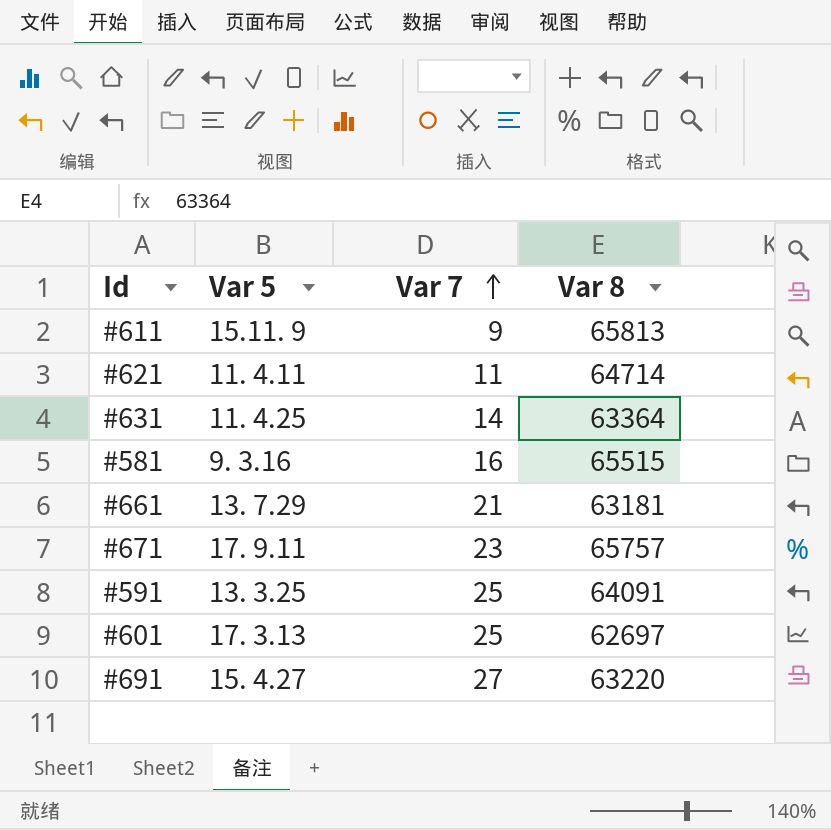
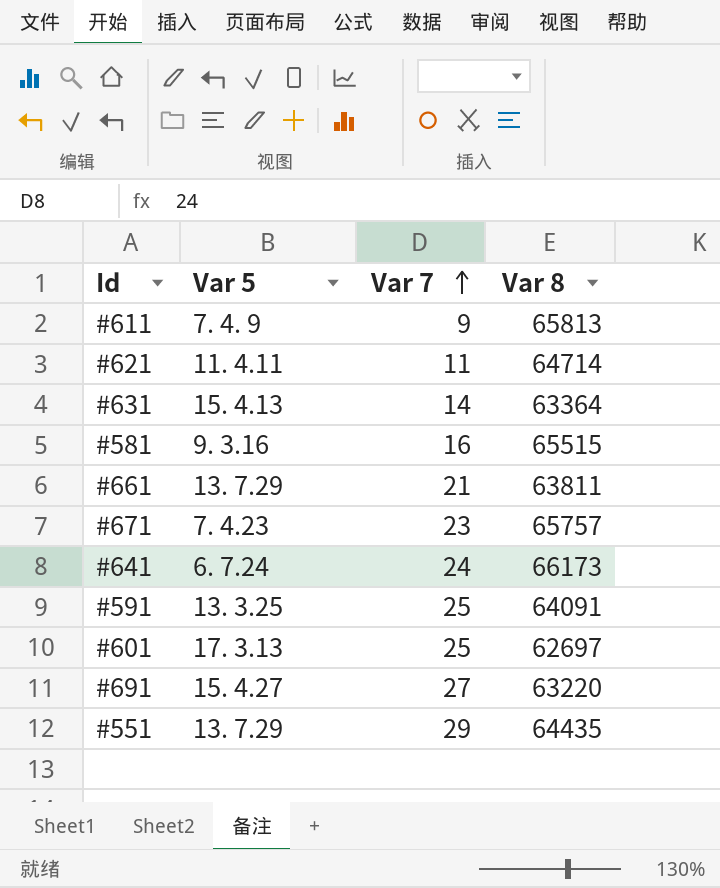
#611 | Var 5: 15.11. 9 -> 7. 4. 9
#631 | Var 5: 11. 4.25 -> 15. 4.13
#661 | Var 8: 63181 -> 63811
#671 | Var 5: 17. 9.11 -> 7. 4.23
row #641: none -> 6. 7.24 | 24 | 66173
row #551: none -> 13. 7.29 | 29 | 64435

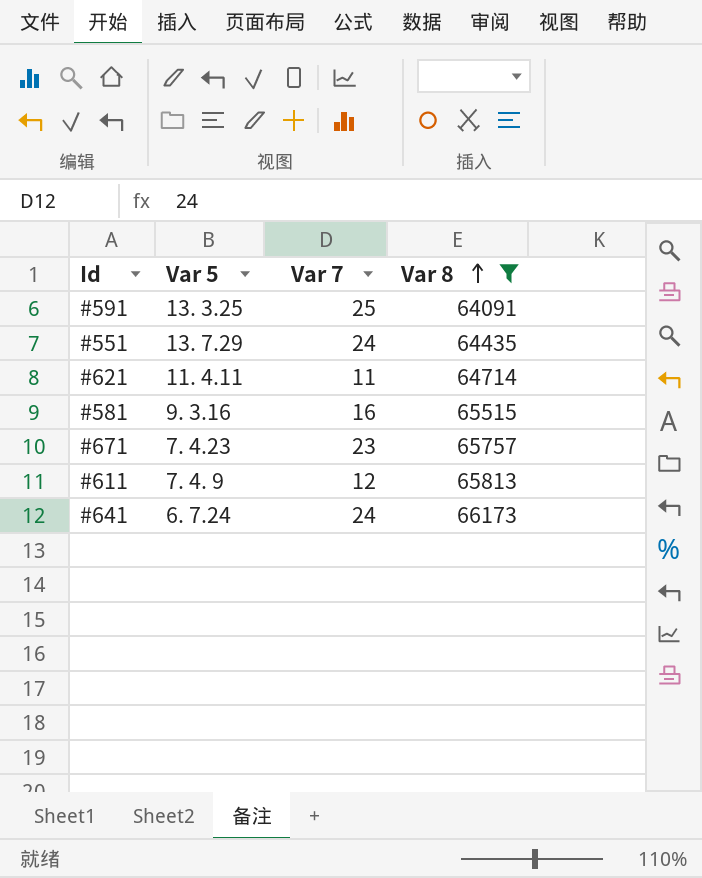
filter: none -> Var 8 >= 64091
row order: Var 7 ascending -> Var 8 ascending
#551 | Var 7: 29 -> 24
#611 | Var 7: 9 -> 12

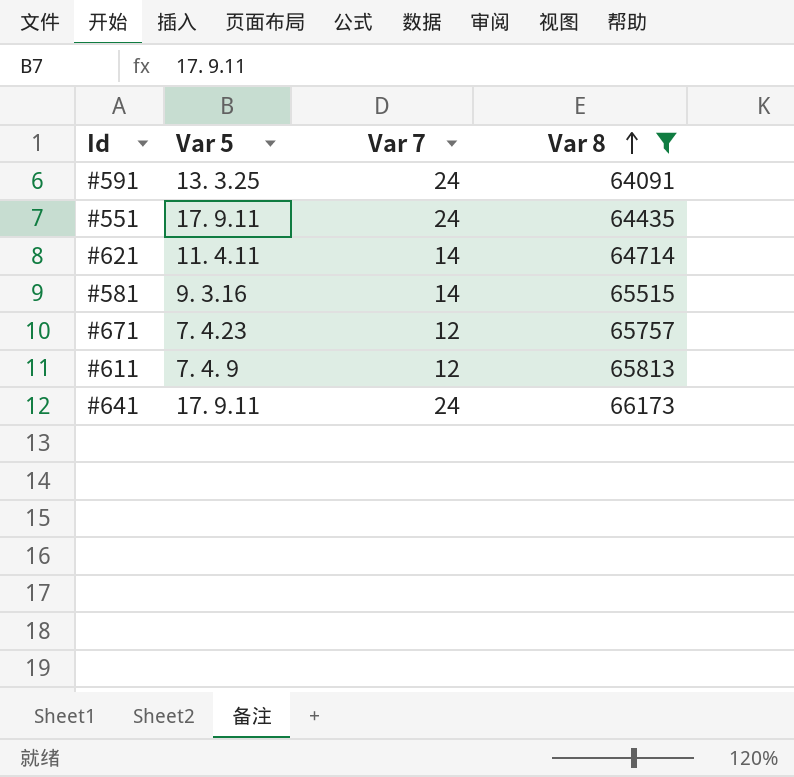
#591 | Var 7: 25 -> 24
#551 | Var 5: 13. 7.29 -> 17. 9.11
#621 | Var 7: 11 -> 14
#581 | Var 7: 16 -> 14
#671 | Var 7: 23 -> 12
#641 | Var 5: 6. 7.24 -> 17. 9.11

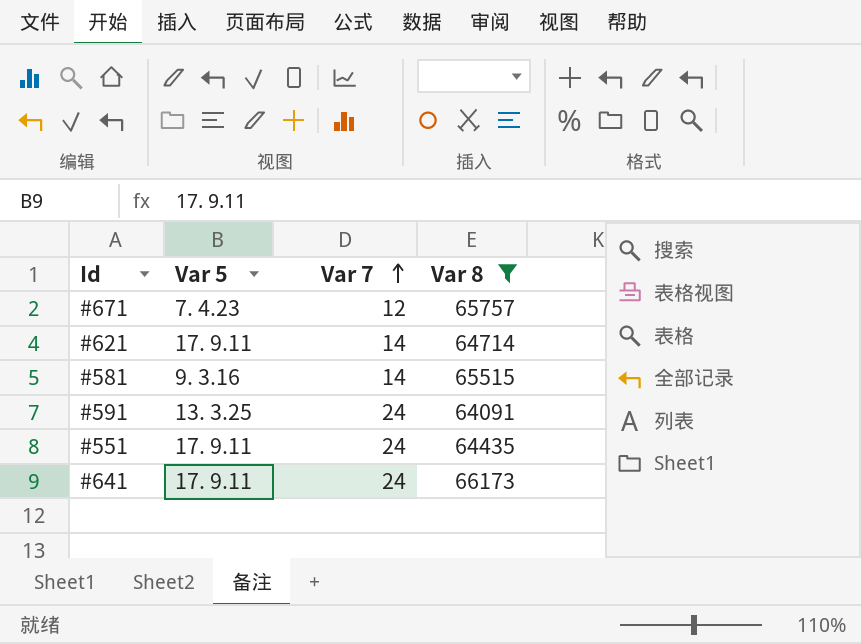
row order: Var 8 ascending -> Var 7 ascending
row #611: 7. 4. 9 | 12 | 65813 -> none
#621 | Var 5: 11. 4.11 -> 17. 9.11

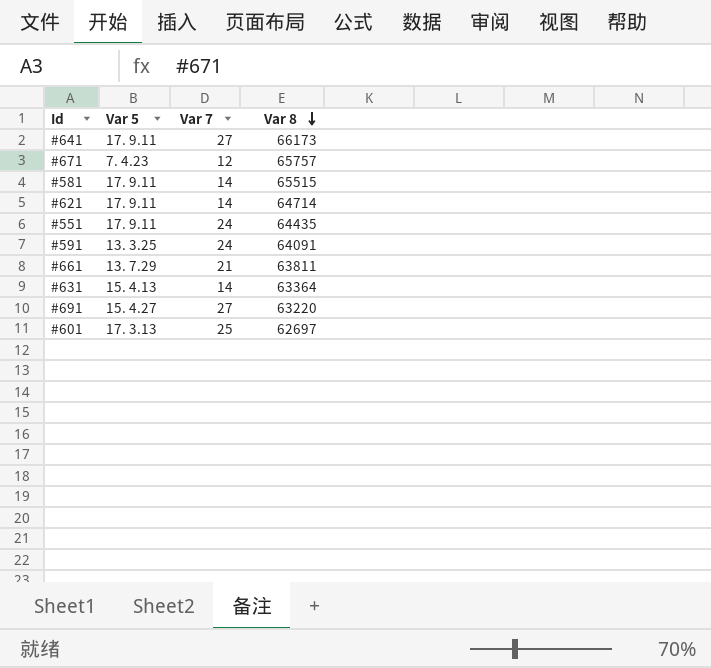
filter: Var 8 >= 64091 -> none
row order: Var 7 ascending -> Var 8 descending
#641 | Var 7: 24 -> 27
#581 | Var 5: 9. 3.16 -> 17. 9.11

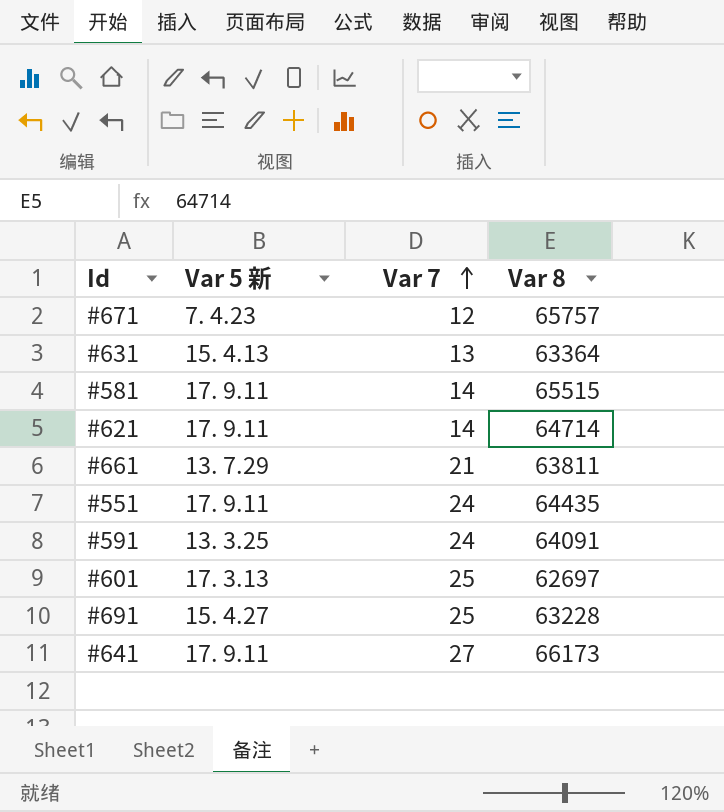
row order: Var 8 descending -> Var 7 ascending
column name: Var 5 -> Var 5 新
#631 | Var 7: 14 -> 13
#691 | Var 7: 27 -> 25
#691 | Var 8: 63220 -> 63228

